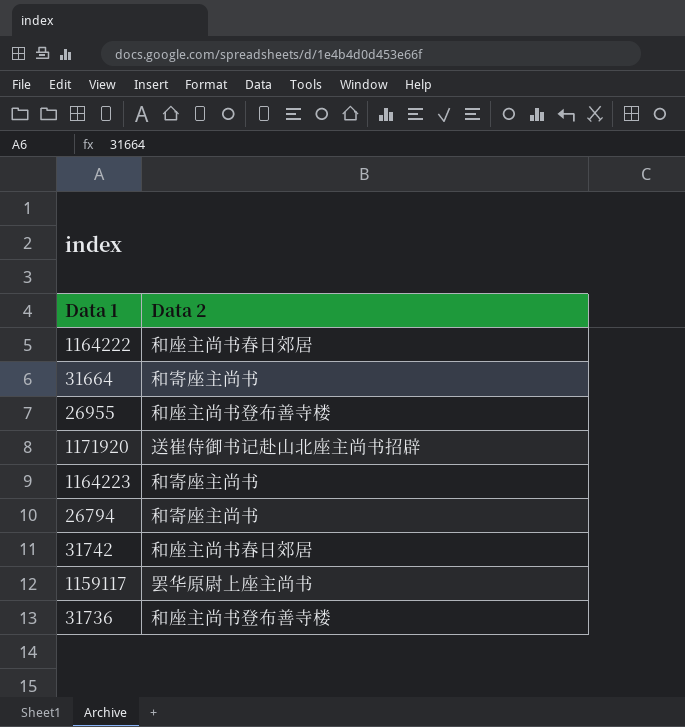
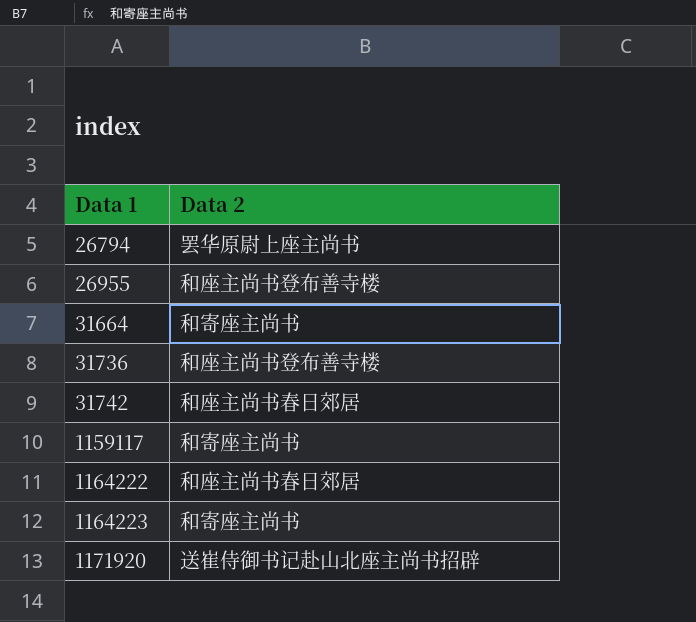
row order: none -> Data 1 ascending
26794 | Data 2: 和寄座主尚书 -> 罢华原尉上座主尚书
1159117 | Data 2: 罢华原尉上座主尚书 -> 和寄座主尚书

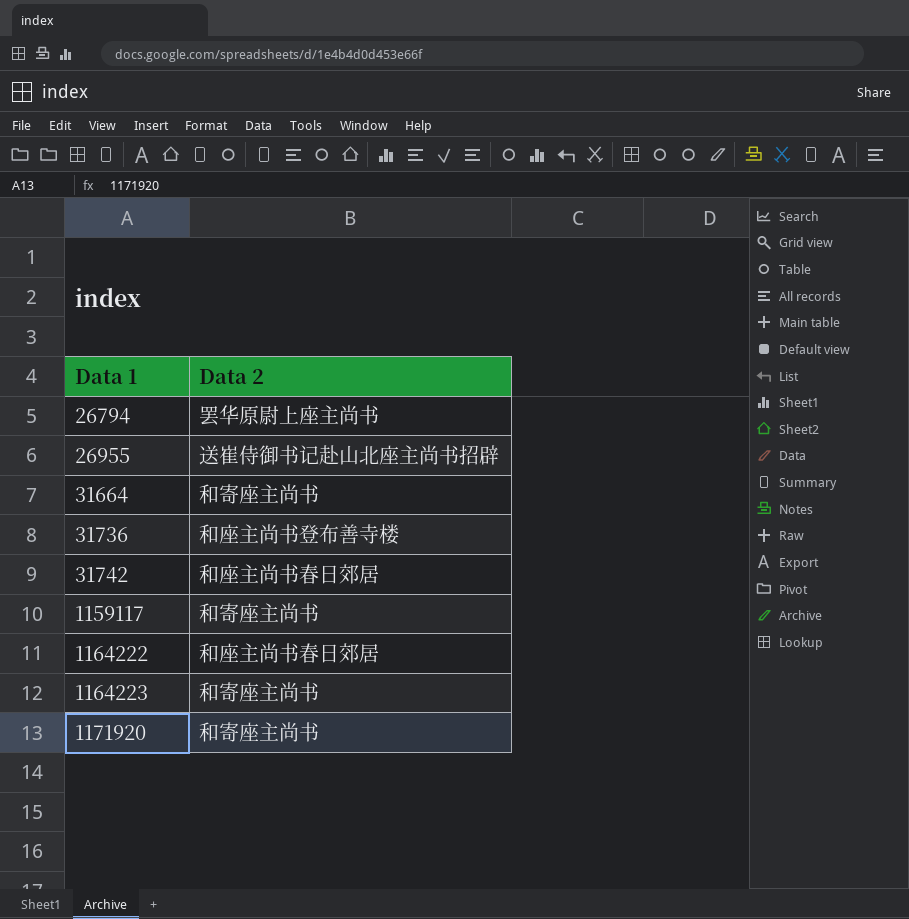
26955 | Data 2: 和座主尚书登布善寺楼 -> 送崔侍御书记赴山北座主尚书招辟
1171920 | Data 2: 送崔侍御书记赴山北座主尚书招辟 -> 和寄座主尚书

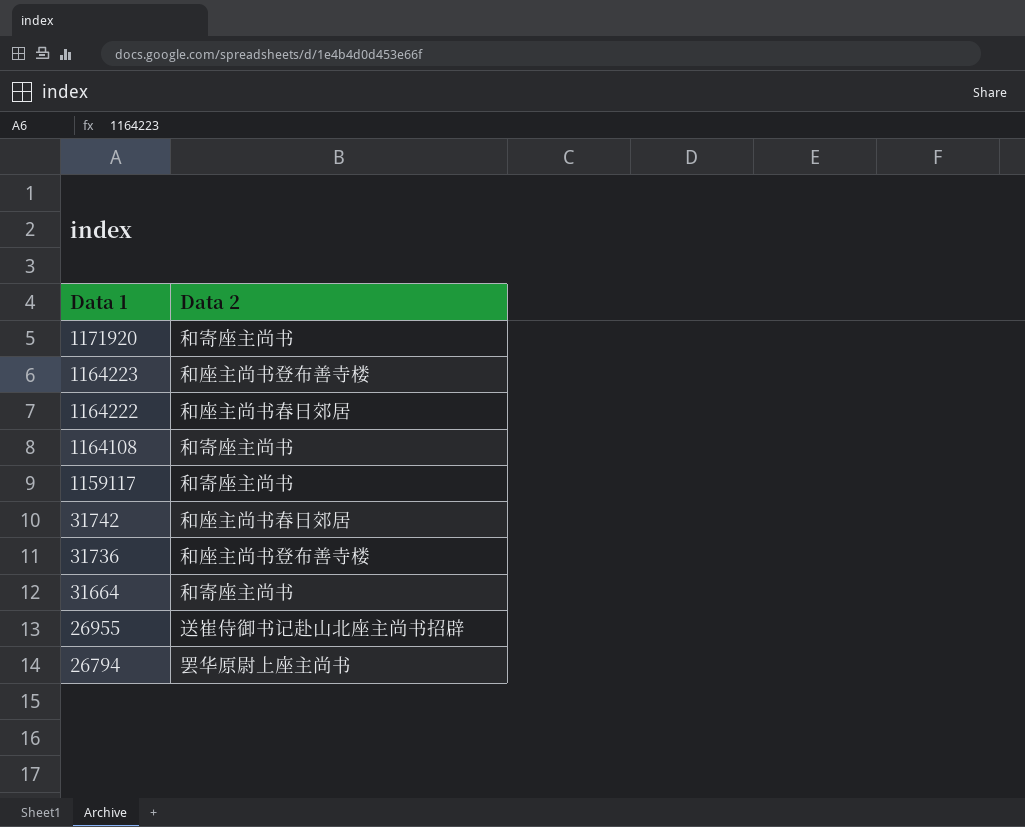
row order: Data 1 ascending -> Data 1 descending
1164223 | Data 2: 和寄座主尚书 -> 和座主尚书登布善寺楼
row 1164108: none -> 和寄座主尚书

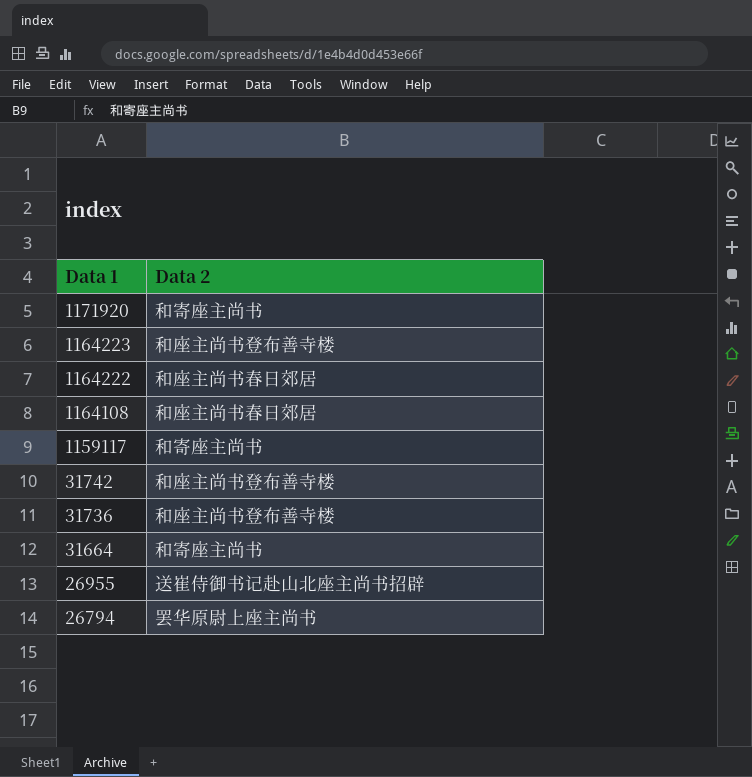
1164108 | Data 2: 和寄座主尚书 -> 和座主尚书春日郊居
31742 | Data 2: 和座主尚书春日郊居 -> 和座主尚书登布善寺楼

